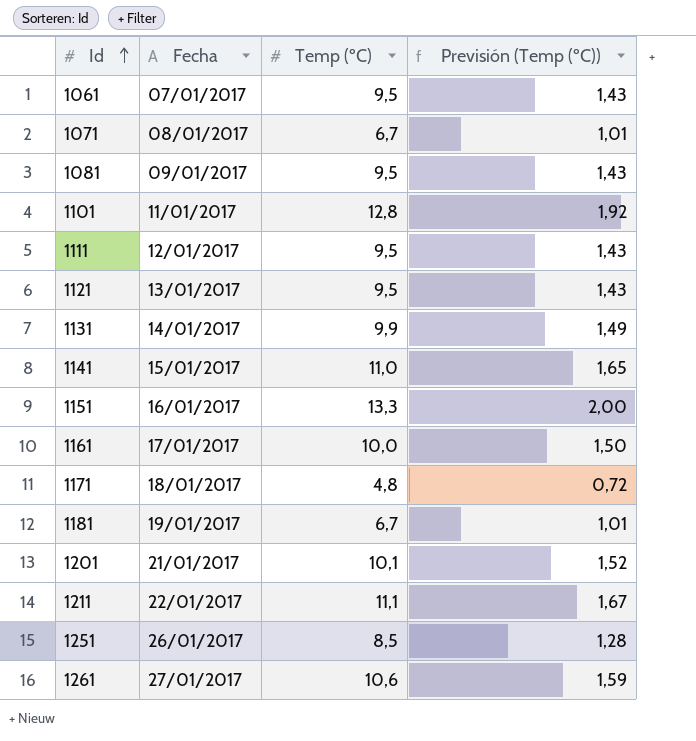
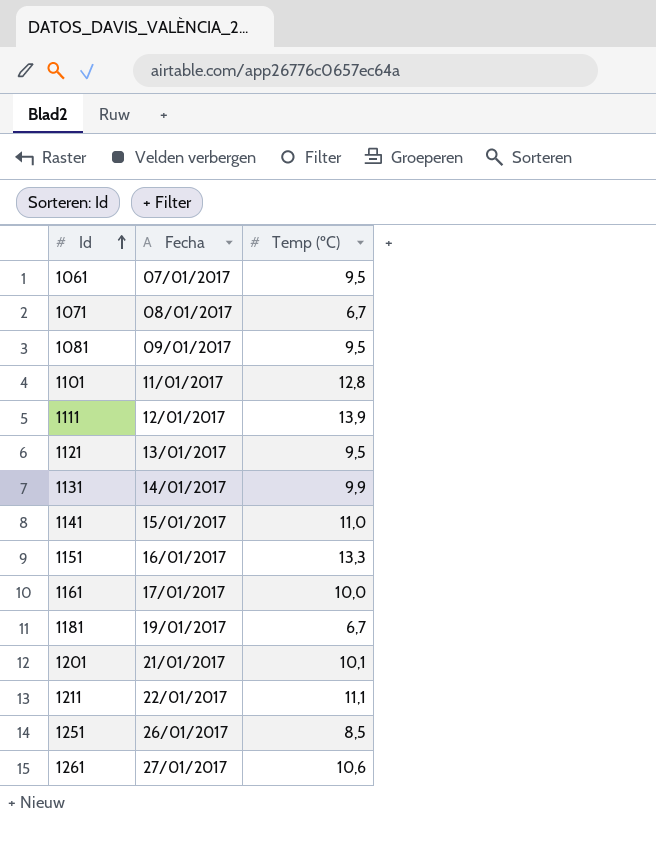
column Previsión (Temp (ºC)) | formula: [Temp (ºC)] * 0,15 -> none
row 1171: 18/01/2017 | 4,8 | 0,72 -> none
1111 | Temp (ºC): 9,5 -> 13,9

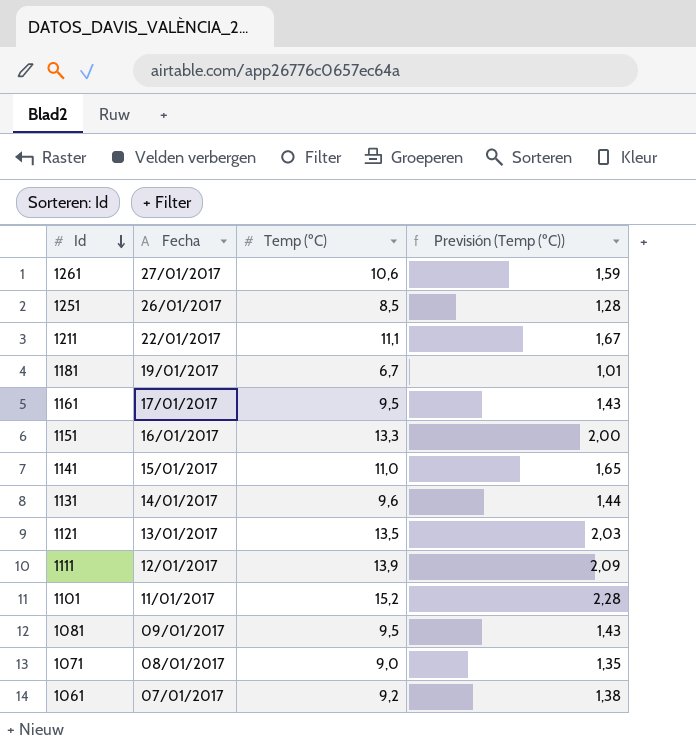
row order: Id ascending -> Id descending
column Previsión (Temp (ºC)) | formula: none -> [Temp (ºC)] * 0,15
row 1201: 21/01/2017 | 10,1 -> none
1161 | Temp (ºC): 10,0 -> 9,5
1131 | Temp (ºC): 9,9 -> 9,6
1121 | Temp (ºC): 9,5 -> 13,5
1101 | Temp (ºC): 12,8 -> 15,2
1071 | Temp (ºC): 6,7 -> 9,0
1061 | Temp (ºC): 9,5 -> 9,2

